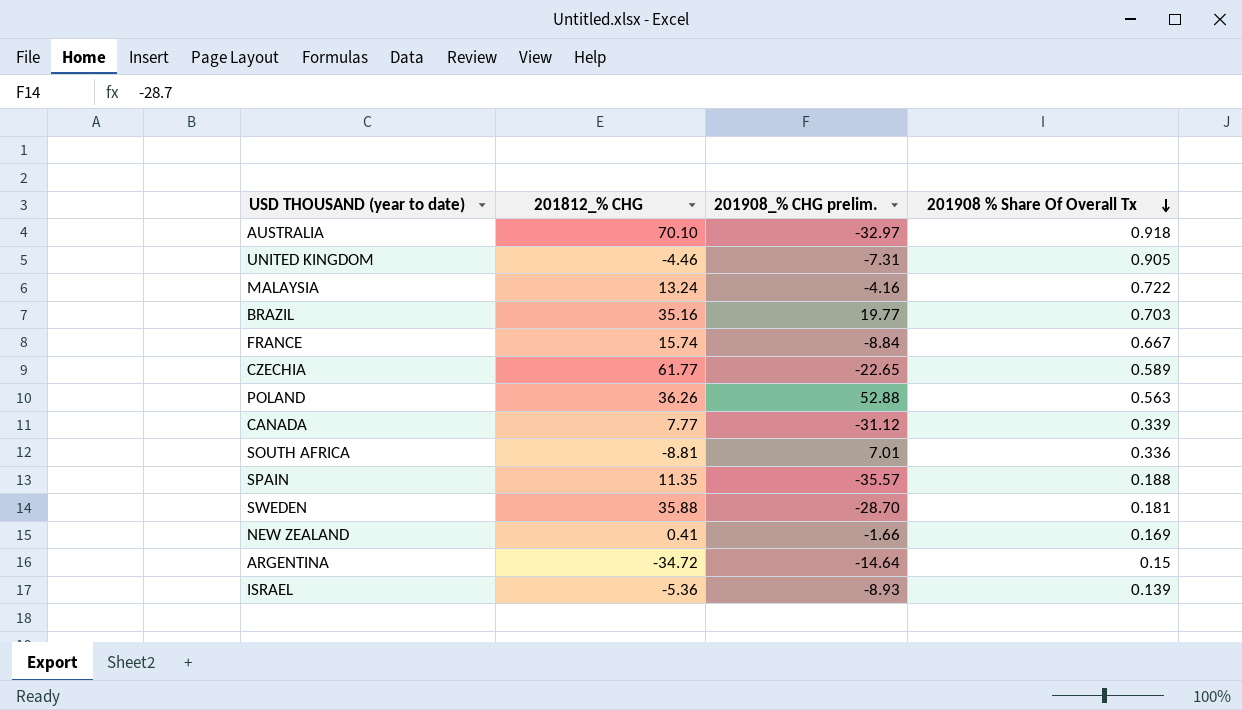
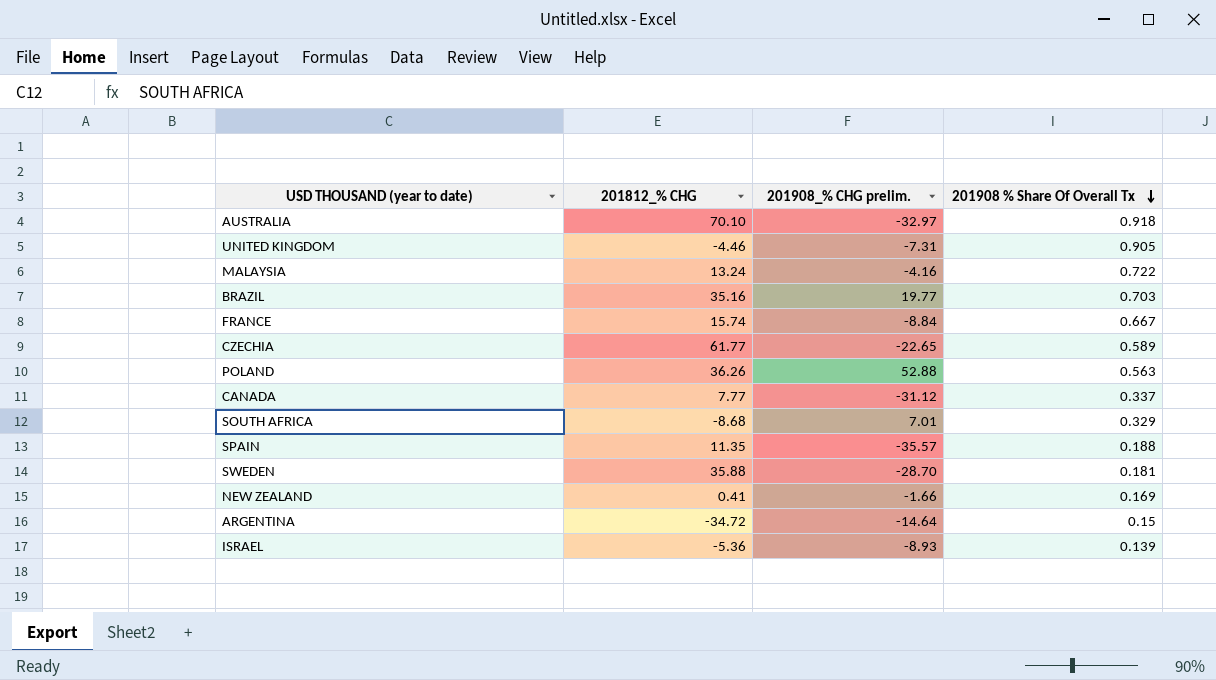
CANADA | 201908 % Share Of Overall Tx: 0.339 -> 0.337
SOUTH AFRICA | 201812_% CHG: -8.81 -> -8.68
SOUTH AFRICA | 201908 % Share Of Overall Tx: 0.336 -> 0.329

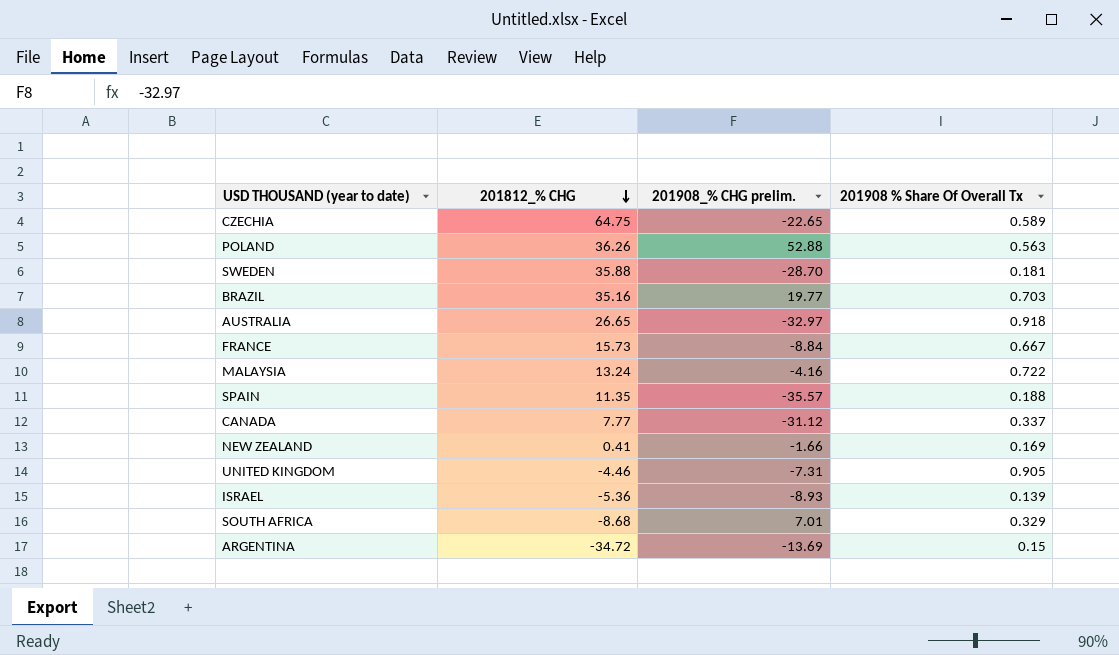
row order: 201908 % Share Of Overall Tx descending -> 201812_% CHG descending
CZECHIA | 201812_% CHG: 61.77 -> 64.75
AUSTRALIA | 201812_% CHG: 70.10 -> 26.65
FRANCE | 201812_% CHG: 15.74 -> 15.73
ARGENTINA | 201908_% CHG prelim.: -14.64 -> -13.69

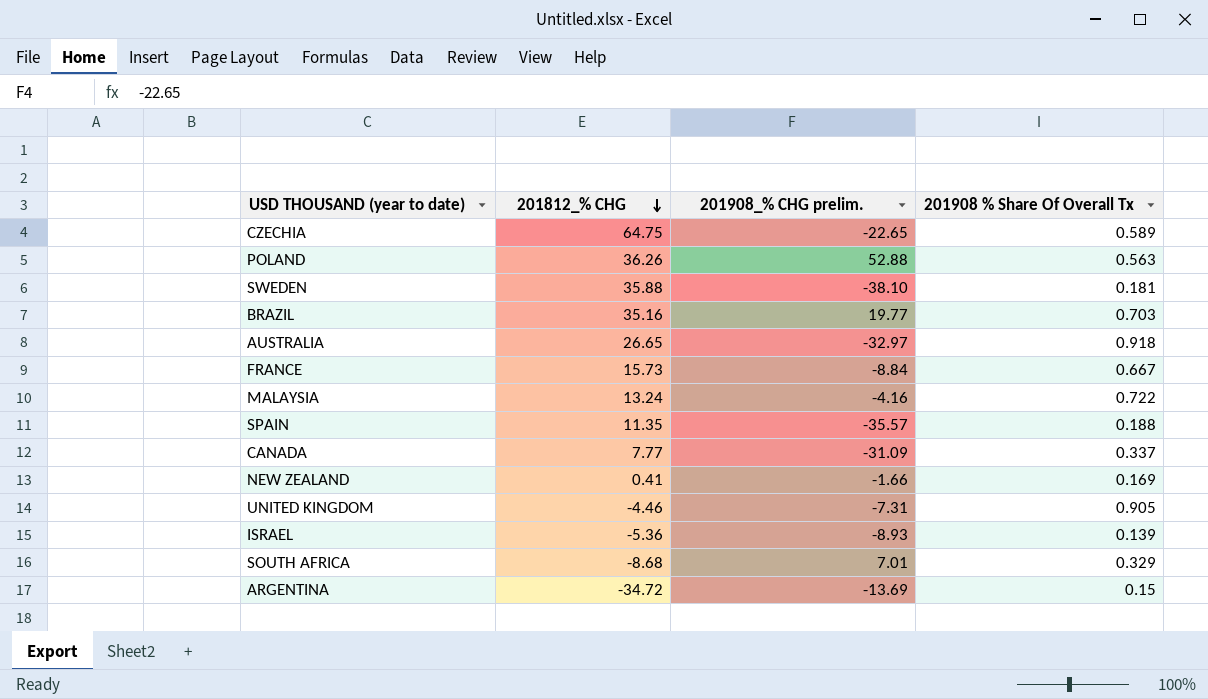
SWEDEN | 201908_% CHG prelim.: -28.70 -> -38.10
CANADA | 201908_% CHG prelim.: -31.12 -> -31.09

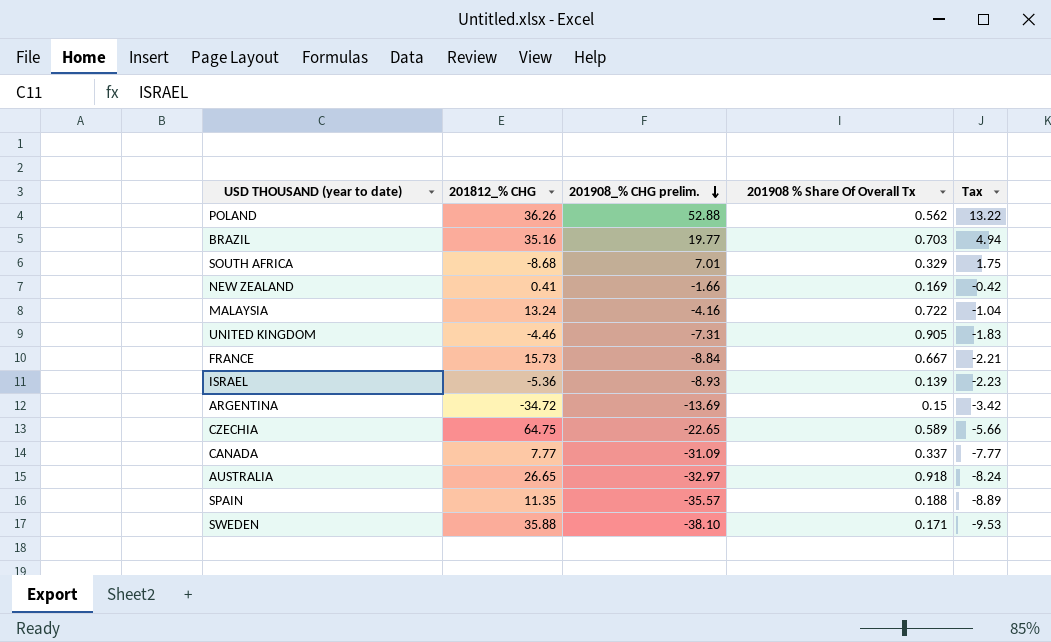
row order: 201812_% CHG descending -> 201908_% CHG prelim. descending
column Tax | formula: none -> [201908_% CHG prelim.] * 0.25
POLAND | 201908 % Share Of Overall Tx: 0.563 -> 0.562
SWEDEN | 201908 % Share Of Overall Tx: 0.181 -> 0.171

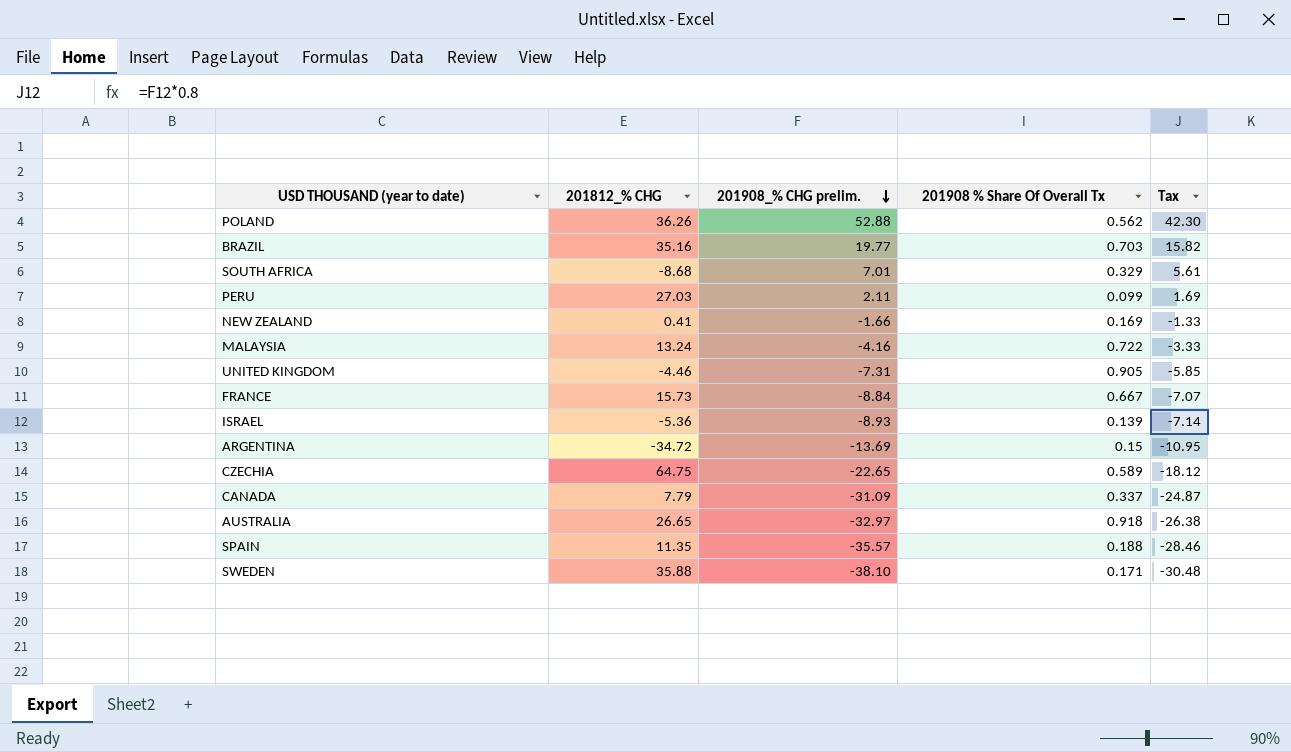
column Tax | formula: [201908_% CHG prelim.] * 0.25 -> [201908_% CHG prelim.] * 0.8
row PERU: none -> 27.03 | 2.11 | 0.099 | 1.69
CANADA | 201812_% CHG: 7.77 -> 7.79

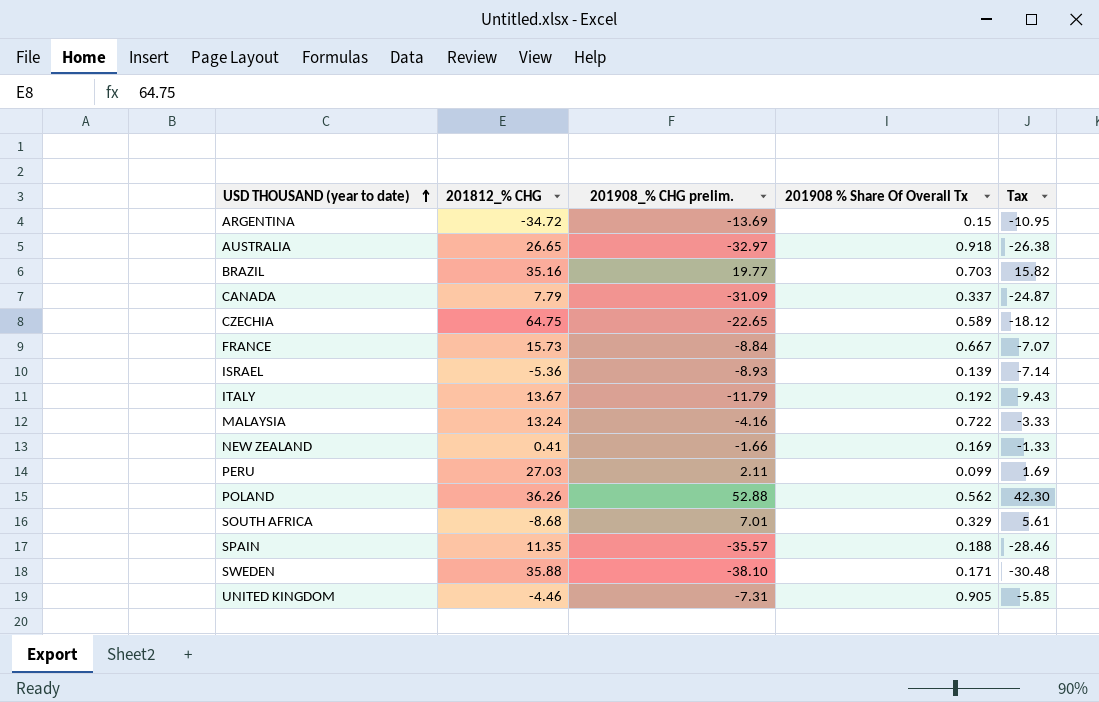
row order: 201908_% CHG prelim. descending -> USD THOUSAND (year to date) ascending
row ITALY: none -> 13.67 | -11.79 | 0.192 | -9.43

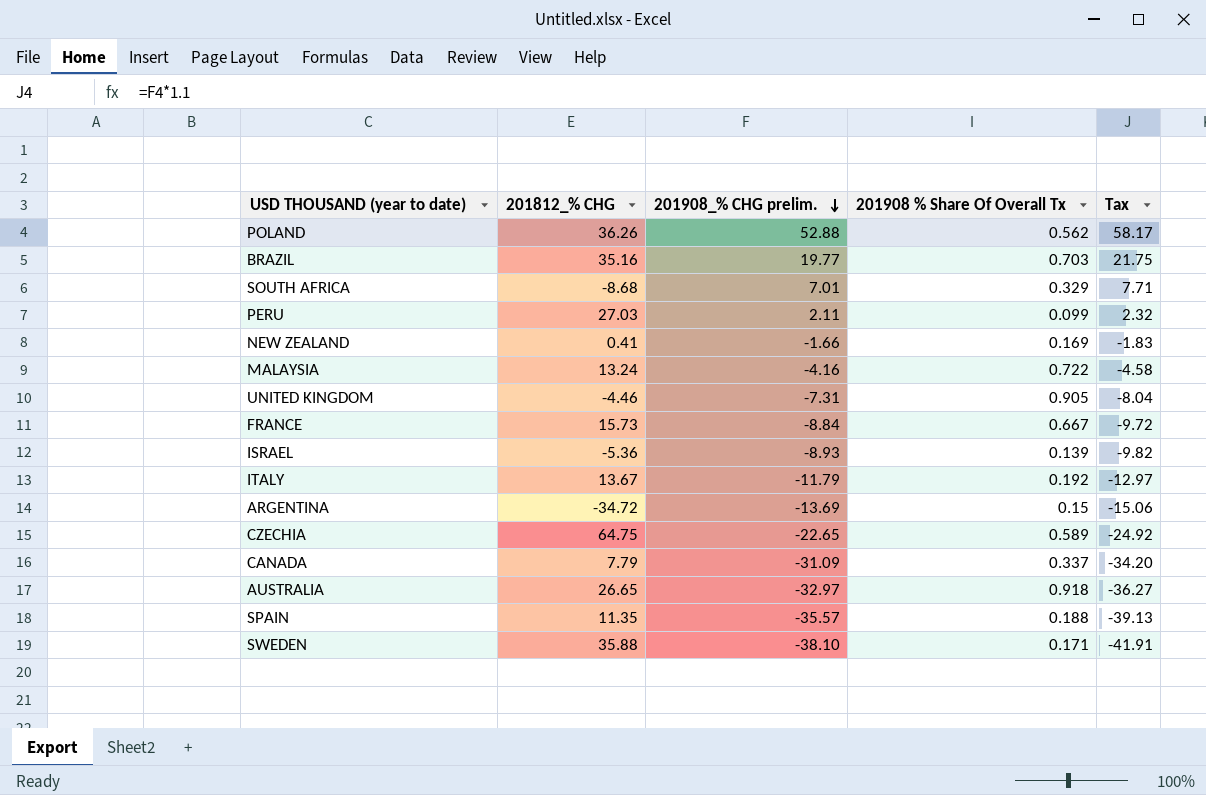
row order: USD THOUSAND (year to date) ascending -> 201908_% CHG prelim. descending
column Tax | formula: [201908_% CHG prelim.] * 0.8 -> [201908_% CHG prelim.] * 1.1

